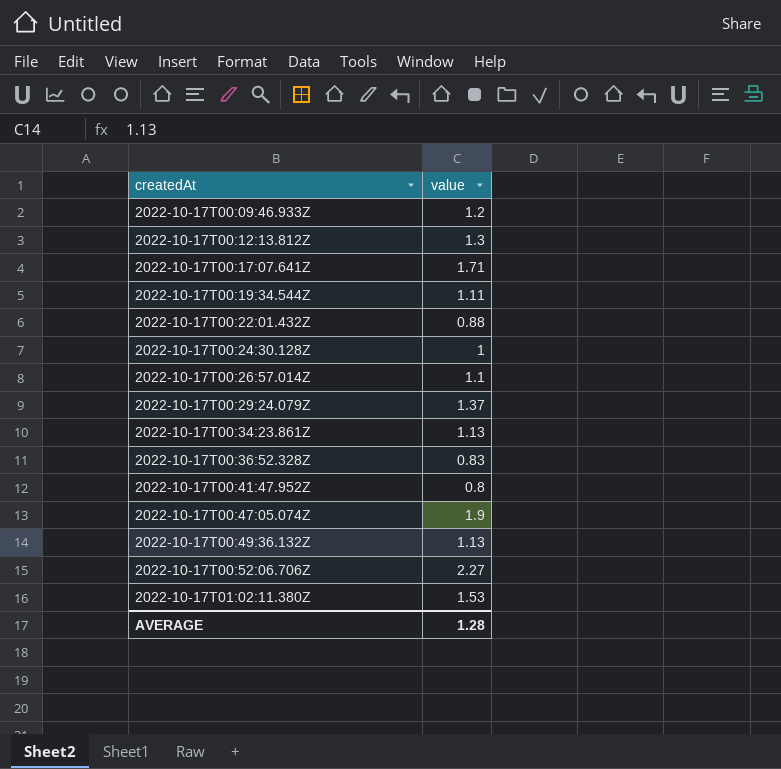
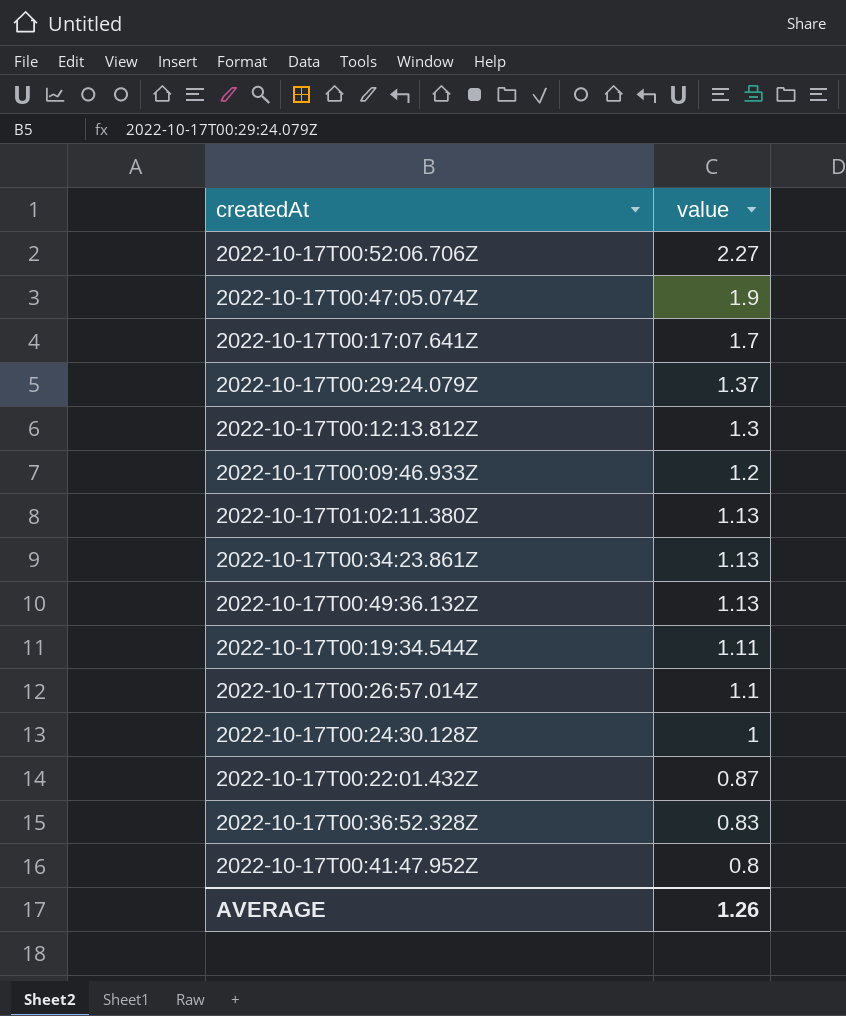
row order: createdAt ascending -> value descending
2022-10-17T00:17:07.641Z | value: 1.71 -> 1.7
2022-10-17T01:02:11.380Z | value: 1.53 -> 1.13
2022-10-17T00:22:01.432Z | value: 0.88 -> 0.87
AVERAGE | value: 1.28 -> 1.26

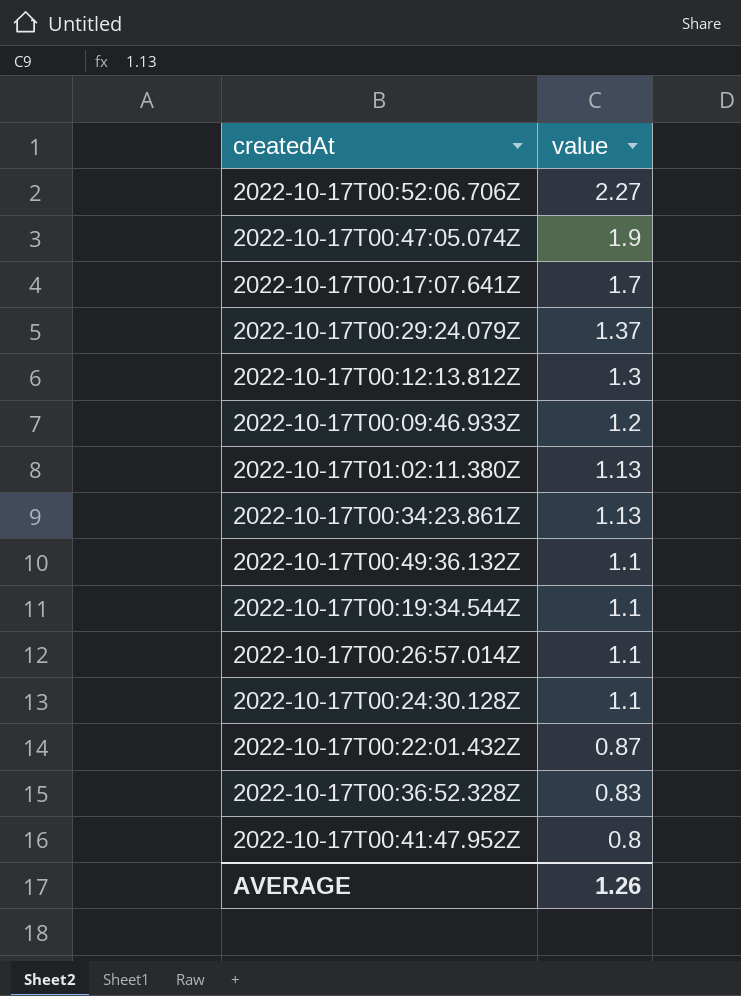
2022-10-17T00:49:36.132Z | value: 1.13 -> 1.1
2022-10-17T00:19:34.544Z | value: 1.11 -> 1.1
2022-10-17T00:24:30.128Z | value: 1 -> 1.1

